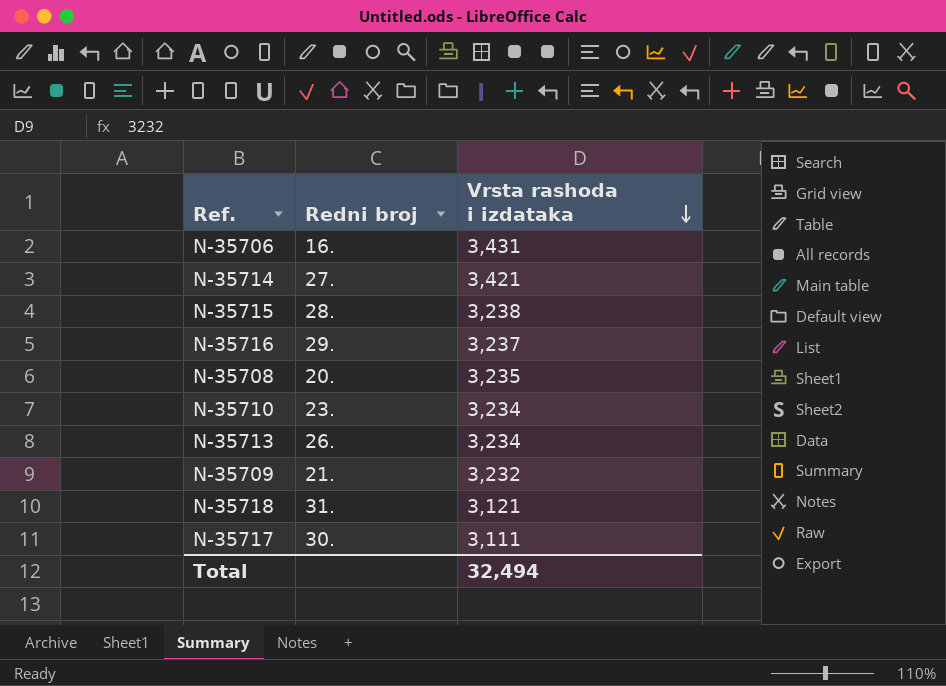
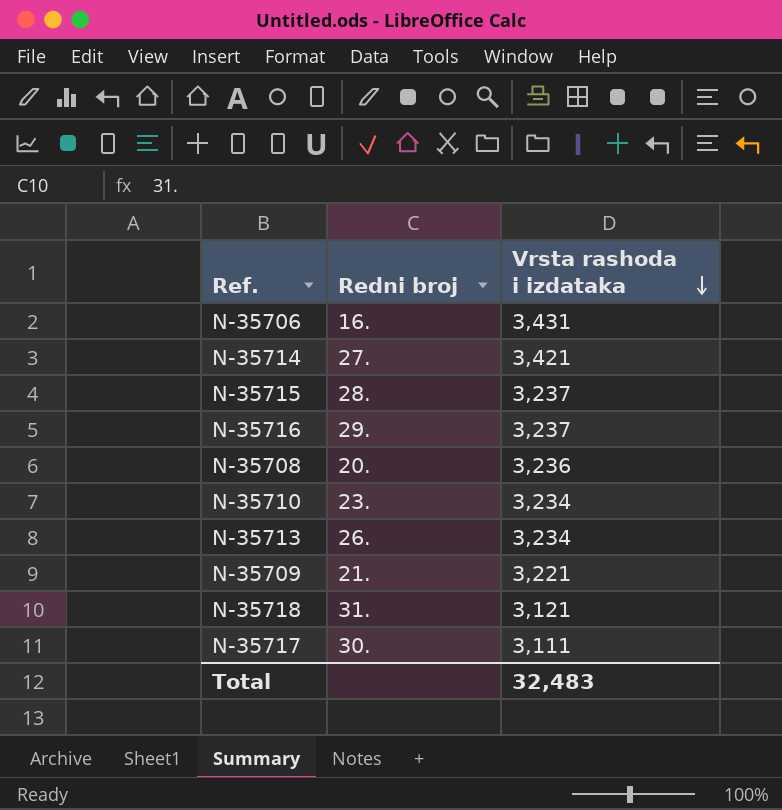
N-35715 | Vrsta rashoda i izdataka: 3,238 -> 3,237
N-35708 | Vrsta rashoda i izdataka: 3,235 -> 3,236
N-35709 | Vrsta rashoda i izdataka: 3,232 -> 3,221
Total | Vrsta rashoda i izdataka: 32,494 -> 32,483

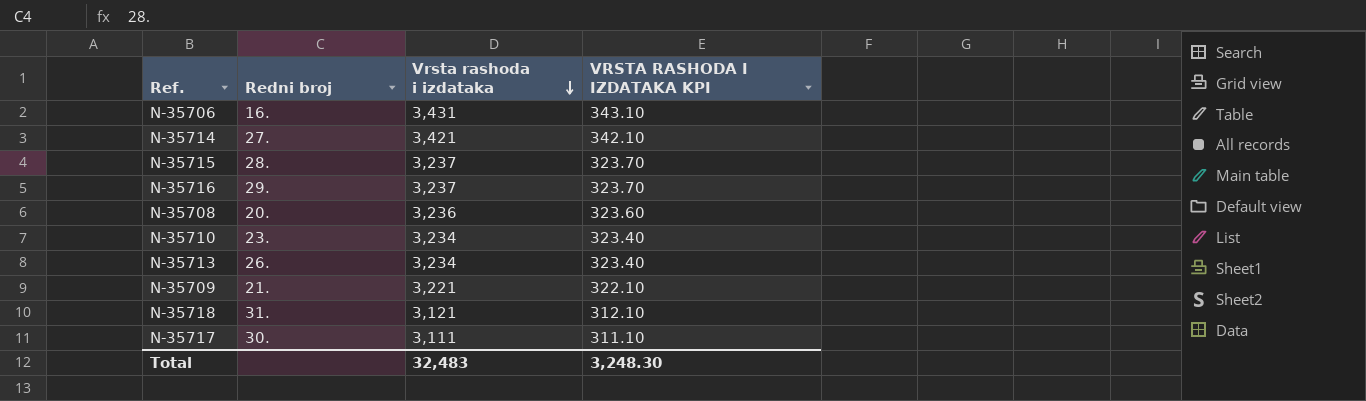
column VRSTA RASHODA I IZDATAKA KPI | formula: none -> [Vrsta rashoda i izdataka] * 0.1

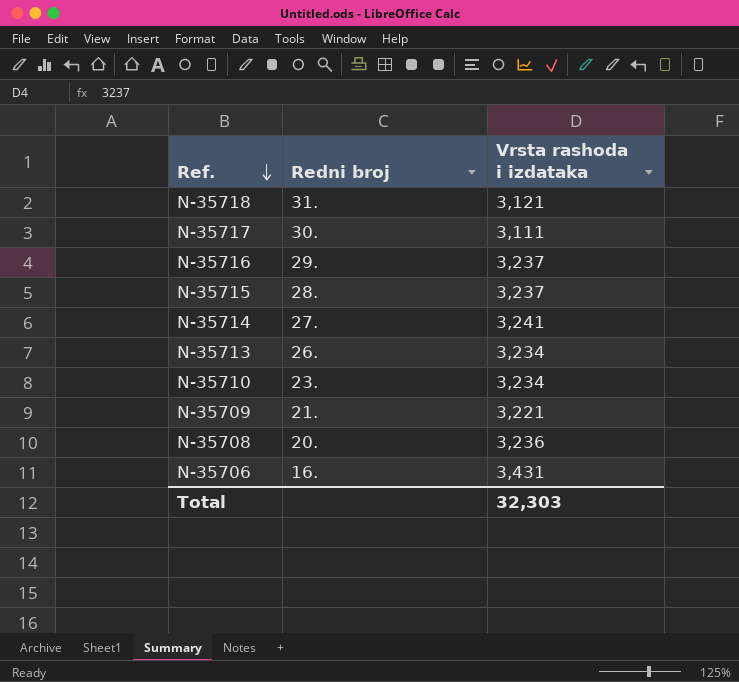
row order: Vrsta rashoda i izdataka descending -> Ref. descending
column VRSTA RASHODA I IZDATAKA KPI | formula: [Vrsta rashoda i izdataka] * 0.1 -> none
N-35714 | Vrsta rashoda i izdataka: 3,421 -> 3,241
Total | Vrsta rashoda i izdataka: 32,483 -> 32,303

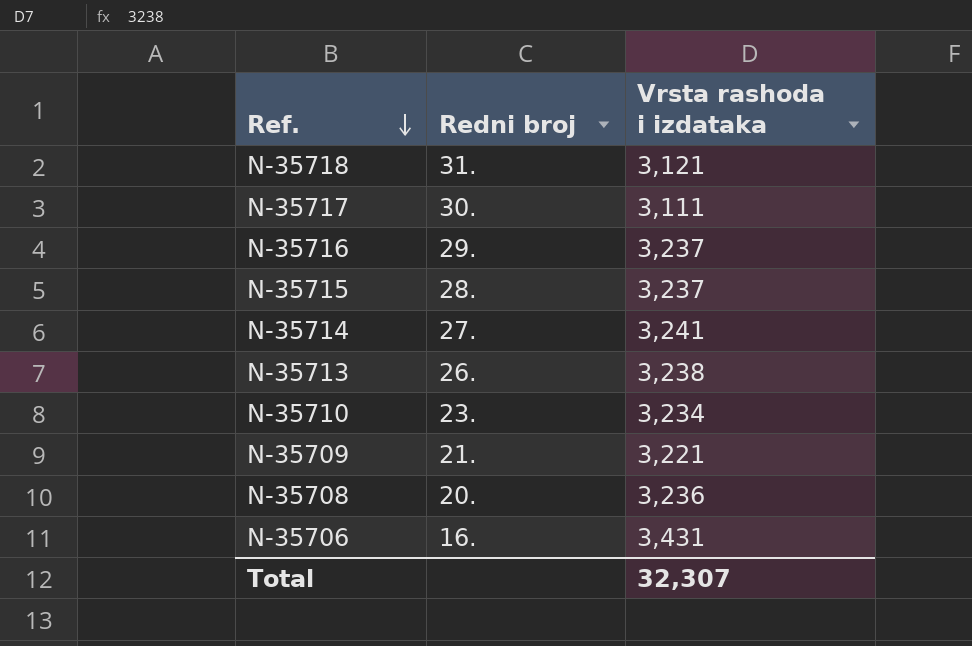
N-35713 | Vrsta rashoda i izdataka: 3,234 -> 3,238
Total | Vrsta rashoda i izdataka: 32,303 -> 32,307

